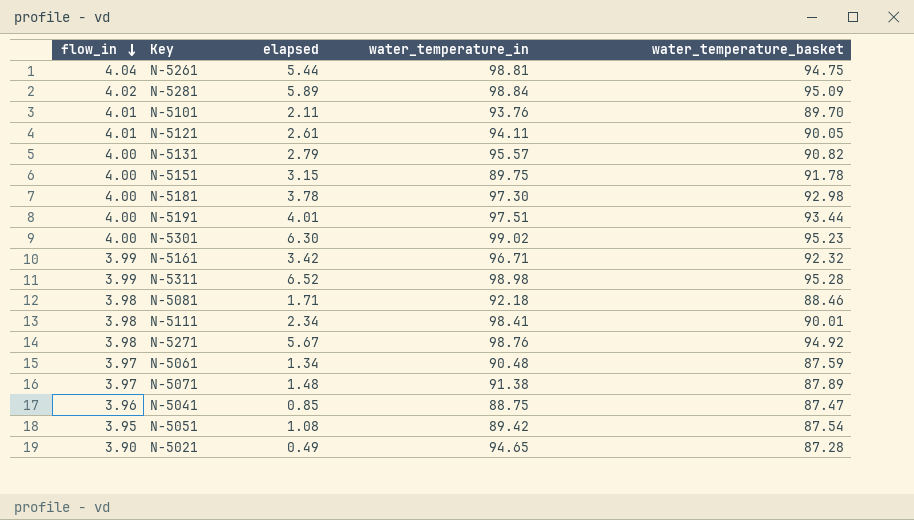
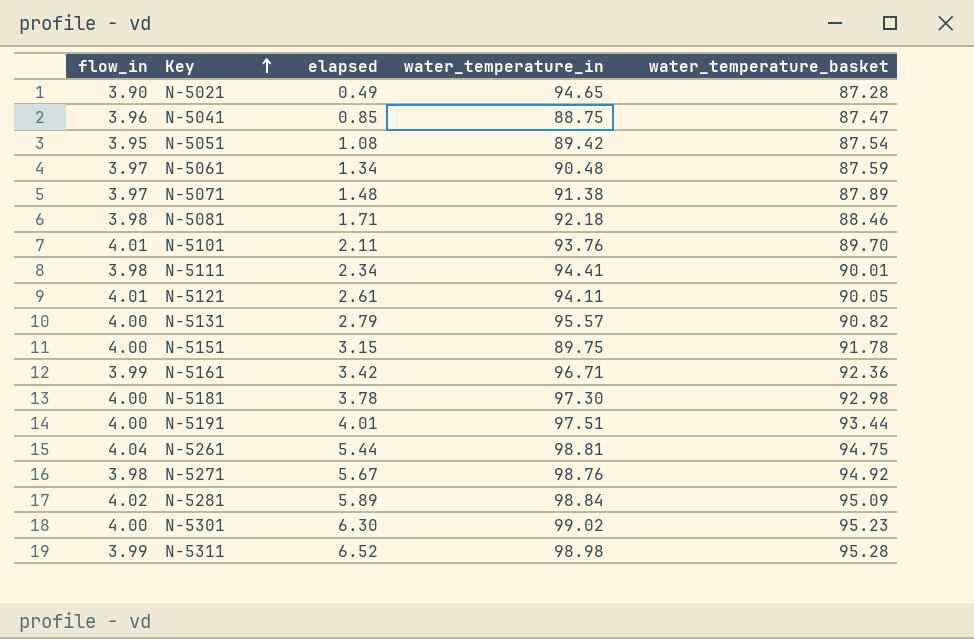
row order: flow_in descending -> Key ascending
N-5111 | water_temperature_in: 98.41 -> 94.41
N-5161 | water_temperature_basket: 92.32 -> 92.36

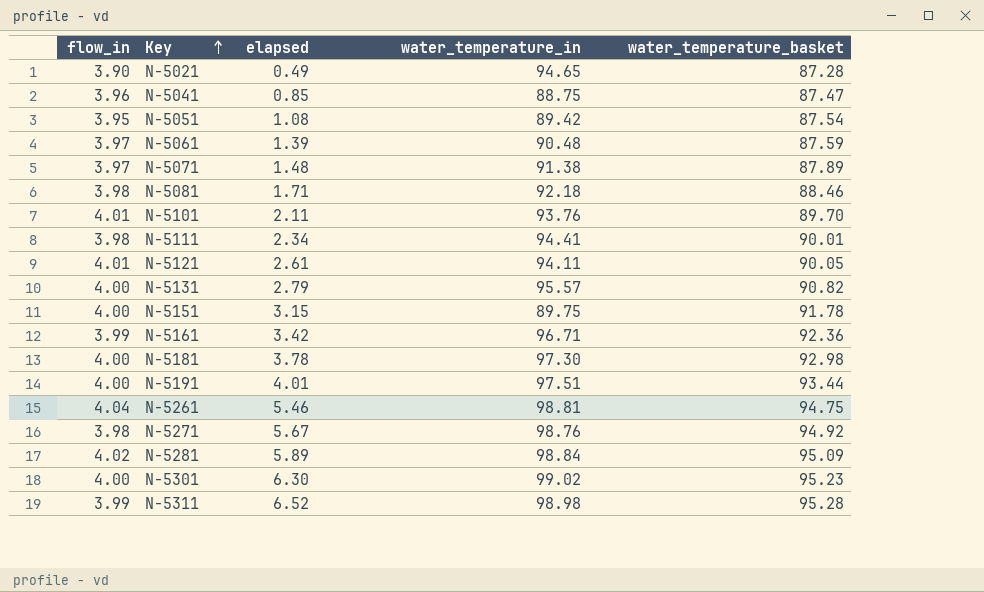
N-5061 | elapsed: 1.34 -> 1.39
N-5261 | elapsed: 5.44 -> 5.46

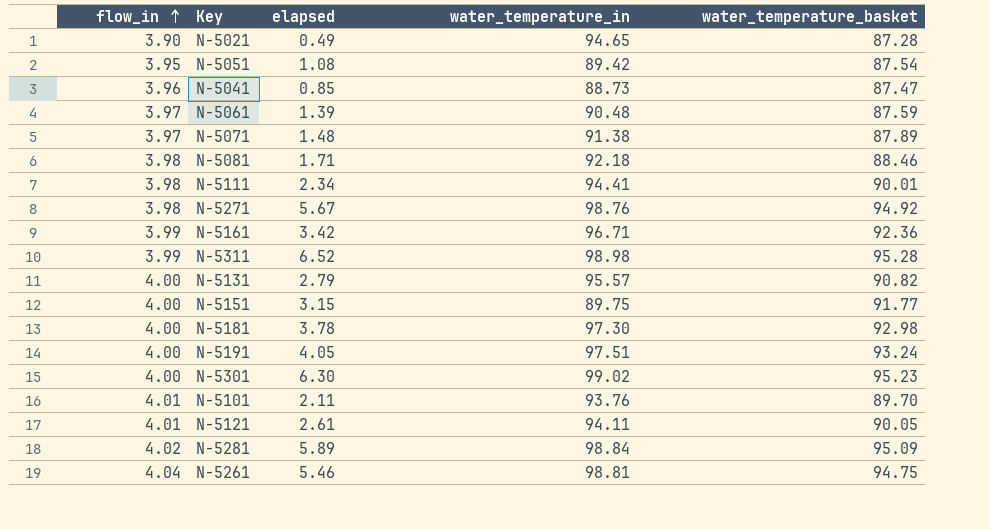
row order: Key ascending -> flow_in ascending
N-5041 | water_temperature_in: 88.75 -> 88.73
N-5151 | water_temperature_basket: 91.78 -> 91.77
N-5191 | elapsed: 4.01 -> 4.05
N-5191 | water_temperature_basket: 93.44 -> 93.24

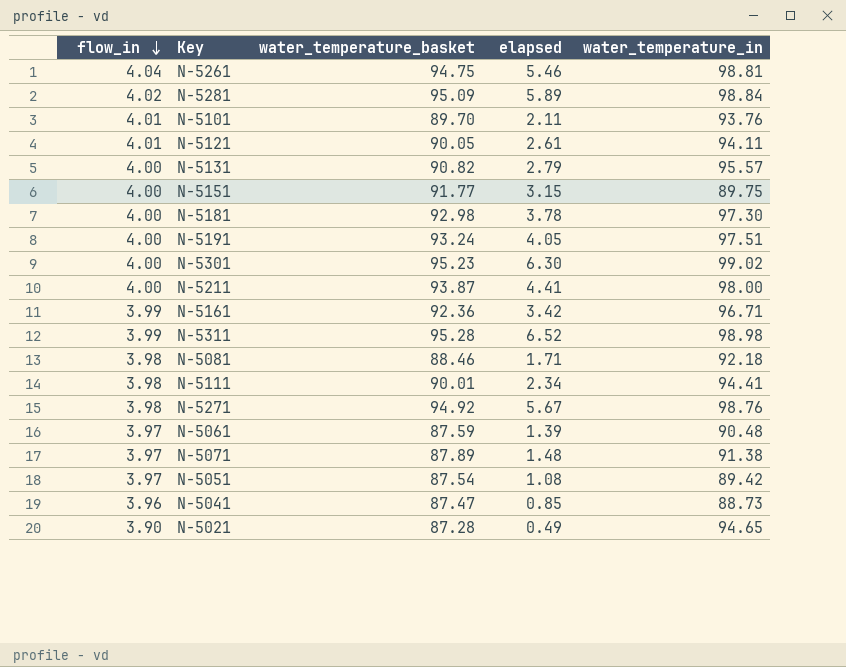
row order: flow_in ascending -> flow_in descending
column water_temperature_basket | position: 5 -> 3
row N-5211: none -> 4.00 | 93.87 | 4.41 | 98.00
N-5051 | flow_in: 3.95 -> 3.97

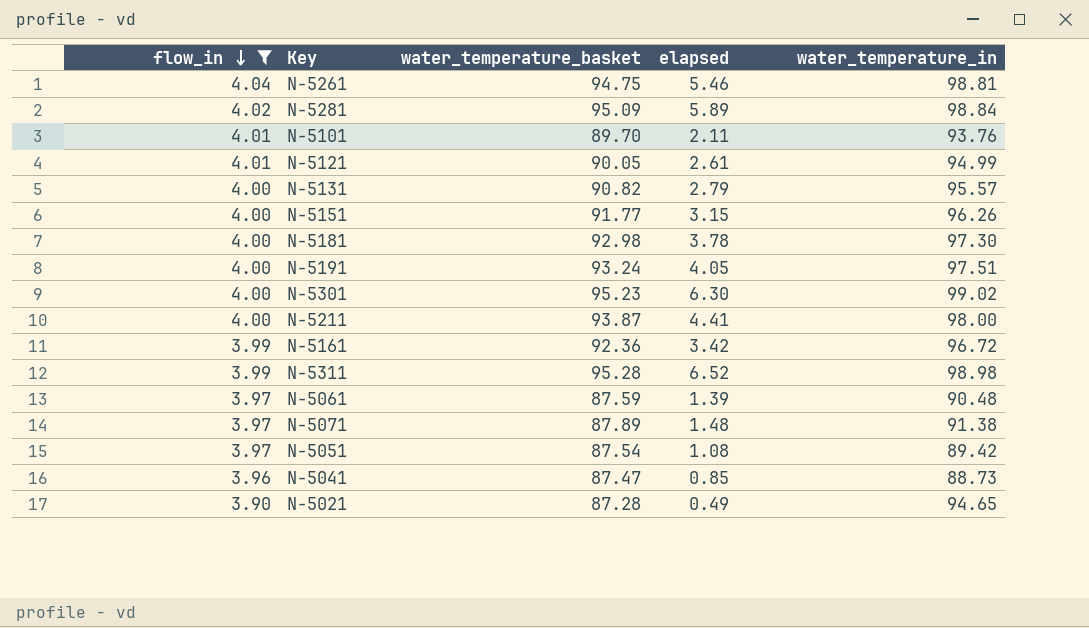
filter: none -> flow_in != 3.98
N-5121 | water_temperature_in: 94.11 -> 94.99
N-5151 | water_temperature_in: 89.75 -> 96.26
N-5161 | water_temperature_in: 96.71 -> 96.72

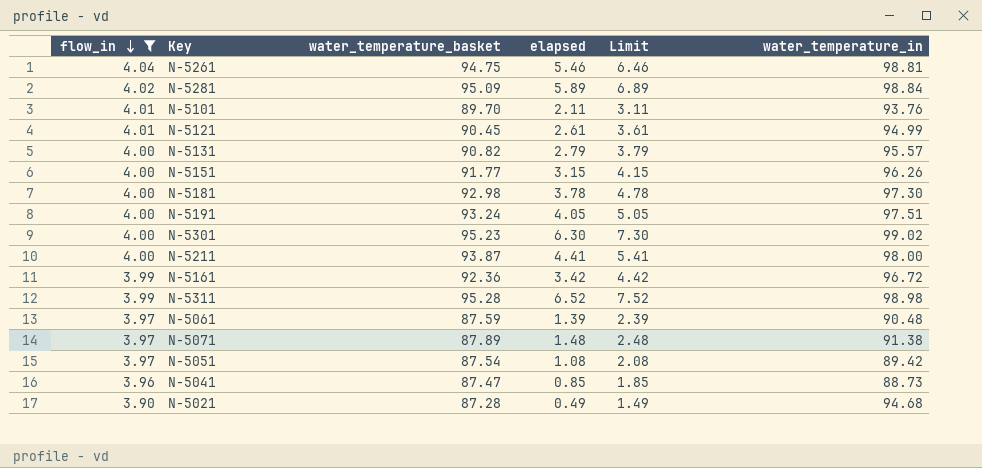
column Limit | formula: none -> [elapsed] + 1
N-5121 | water_temperature_basket: 90.05 -> 90.45
N-5021 | water_temperature_in: 94.65 -> 94.68

